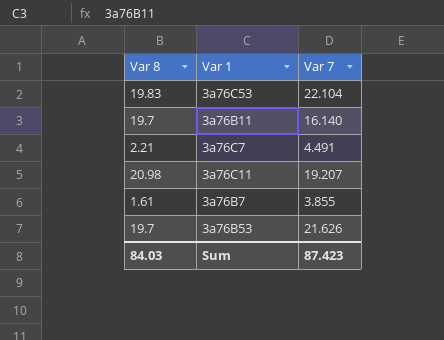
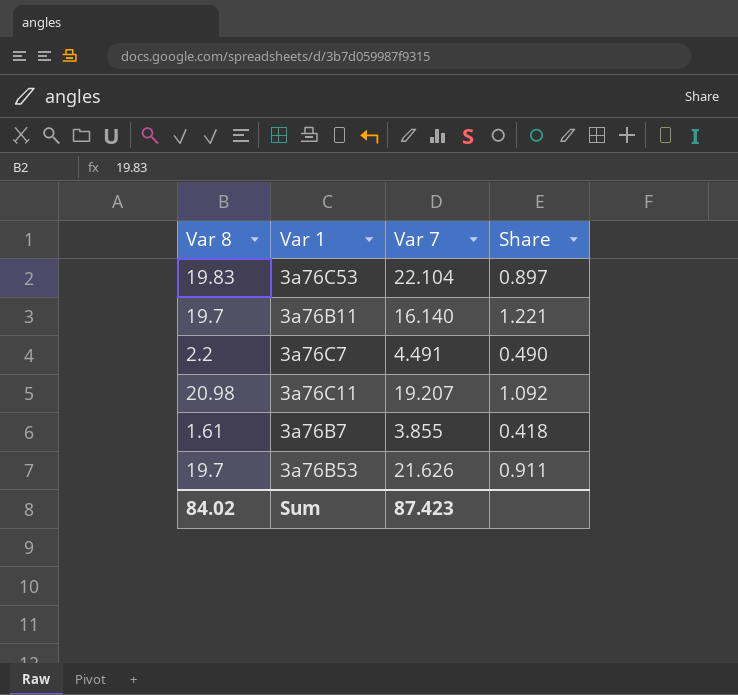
column Share | formula: none -> [Var 8] / [Var 7]
3a76C7 | Var 8: 2.21 -> 2.2
Sum | Var 8: 84.03 -> 84.02

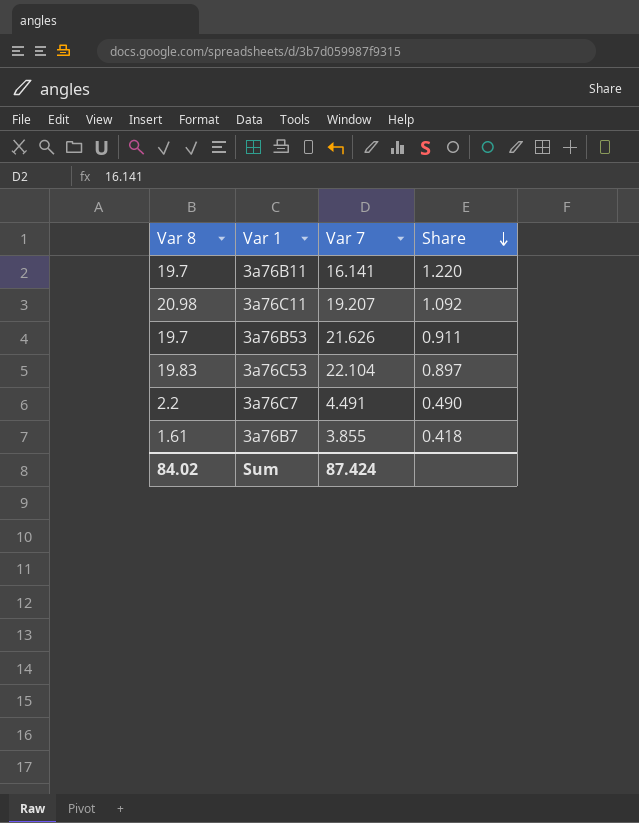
row order: none -> Share descending
3a76B11 | Var 7: 16.140 -> 16.141
3a76B11 | Share: 1.221 -> 1.220
Sum | Var 7: 87.423 -> 87.424

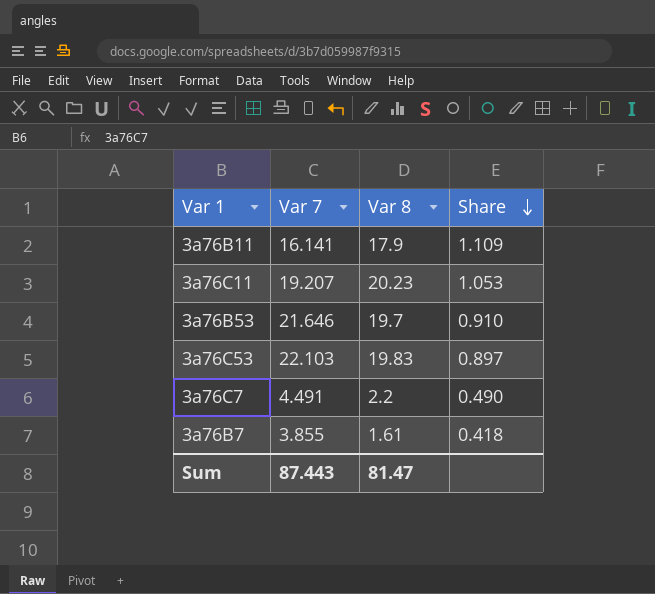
column Var 8 | position: 1 -> 3
3a76B11 | Var 8: 19.7 -> 17.9
3a76B11 | Share: 1.220 -> 1.109
3a76C11 | Var 8: 20.98 -> 20.23
3a76C11 | Share: 1.092 -> 1.053
3a76B53 | Var 7: 21.626 -> 21.646
3a76B53 | Share: 0.911 -> 0.910
3a76C53 | Var 7: 22.104 -> 22.103
Sum | Var 7: 87.424 -> 87.443
Sum | Var 8: 84.02 -> 81.47

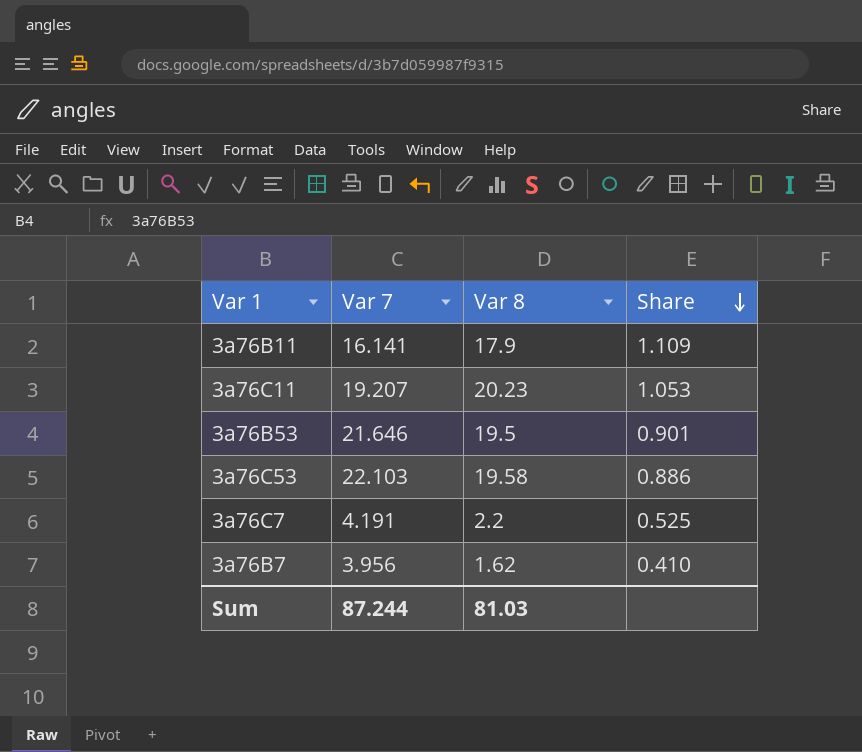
3a76B53 | Var 8: 19.7 -> 19.5
3a76B53 | Share: 0.910 -> 0.901
3a76C53 | Var 8: 19.83 -> 19.58
3a76C53 | Share: 0.897 -> 0.886
3a76C7 | Var 7: 4.491 -> 4.191
3a76C7 | Share: 0.490 -> 0.525
3a76B7 | Var 7: 3.855 -> 3.956
3a76B7 | Var 8: 1.61 -> 1.62
3a76B7 | Share: 0.418 -> 0.410
Sum | Var 7: 87.443 -> 87.244
Sum | Var 8: 81.47 -> 81.03

